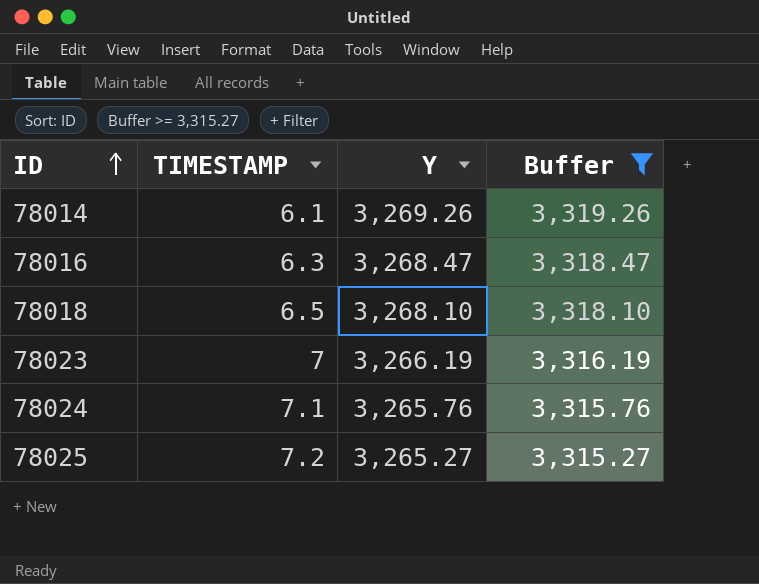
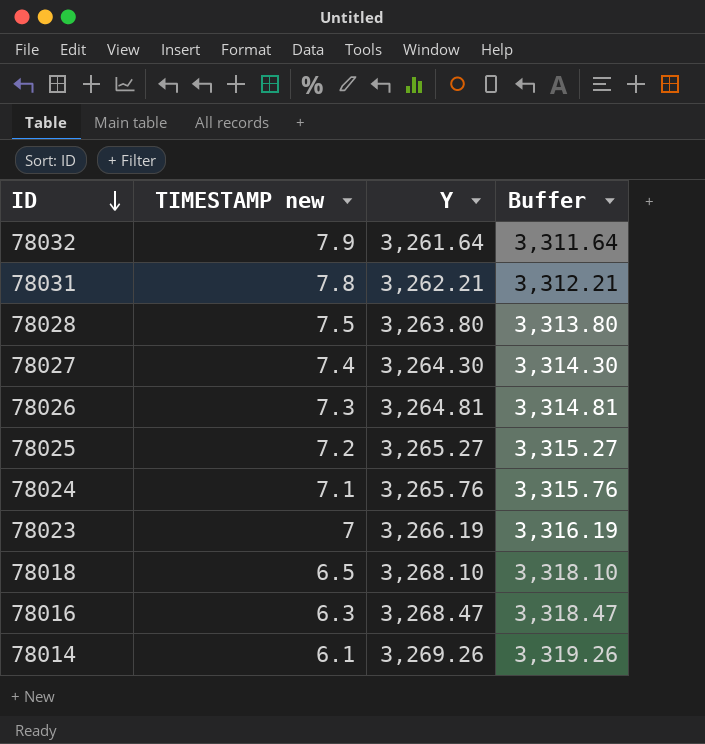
filter: Buffer >= 3,315.27 -> none
row order: ID ascending -> ID descending
column name: TIMESTAMP -> TIMESTAMP new

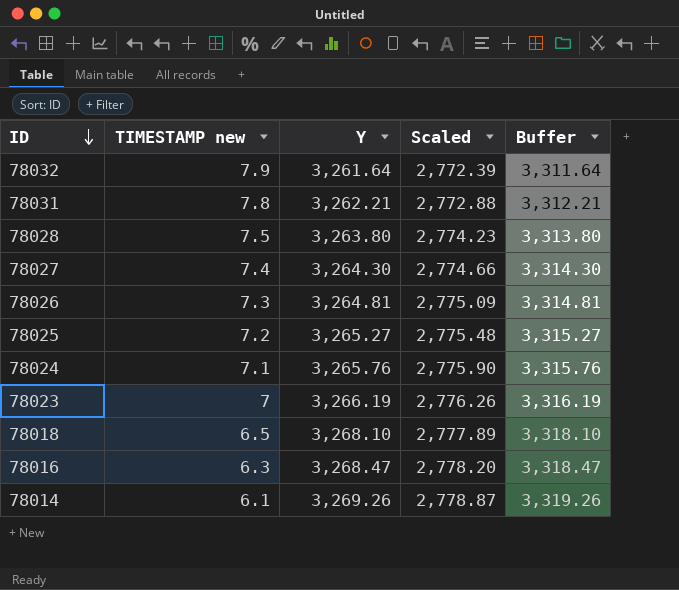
column Scaled | formula: none -> [Y] * 0.85

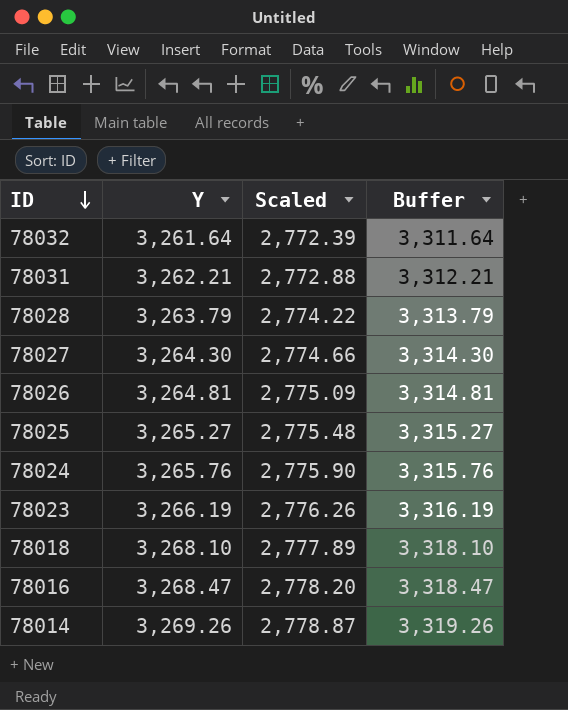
column TIMESTAMP new | position: 2 -> none
78028 | Y: 3,263.80 -> 3,263.79
78028 | Scaled: 2,774.23 -> 2,774.22
78028 | Buffer: 3,313.80 -> 3,313.79

